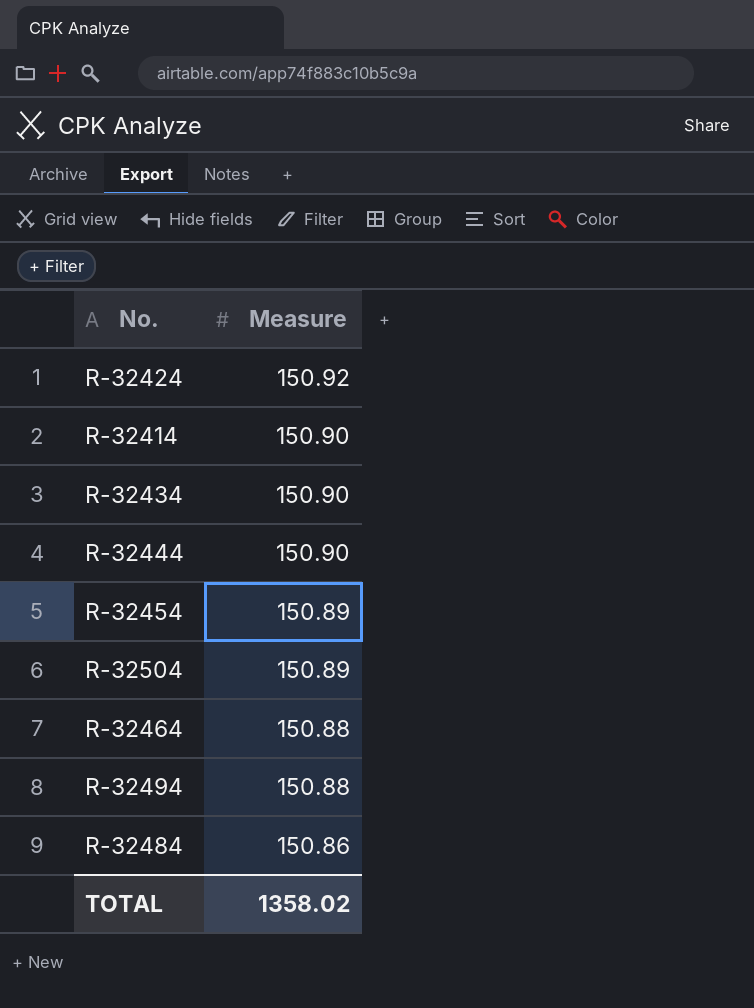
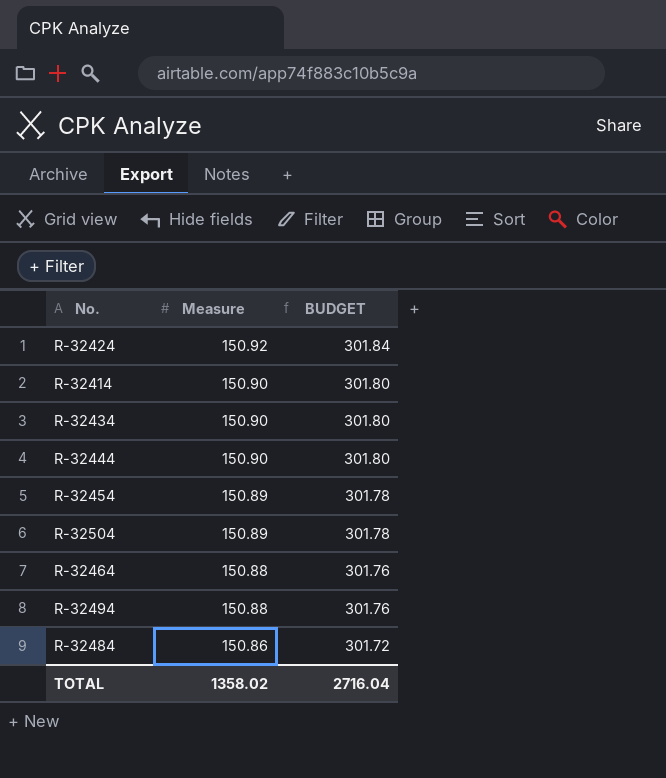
column BUDGET | formula: none -> [Measure] * 2

